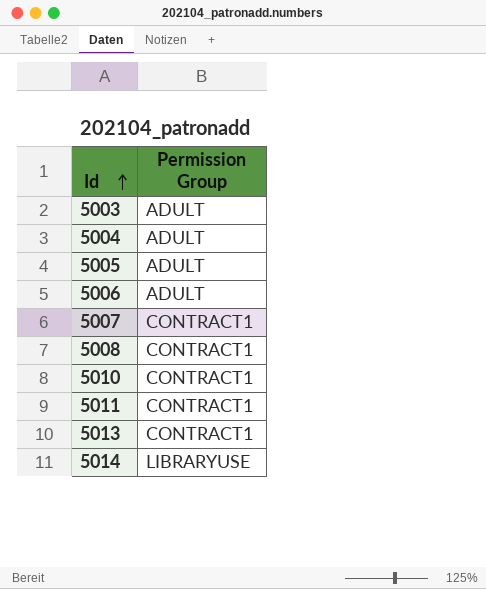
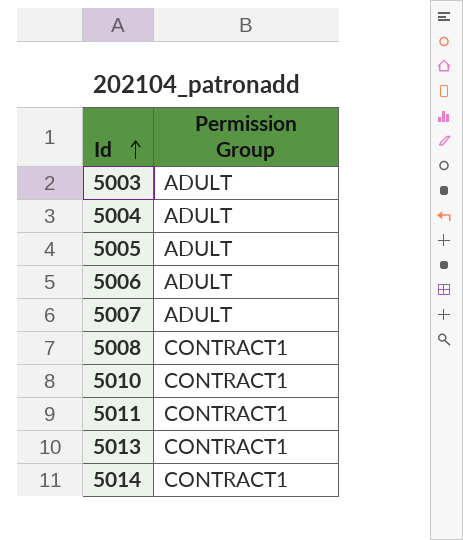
5007 | Permission Group: CONTRACT1 -> ADULT
5014 | Permission Group: LIBRARYUSE -> CONTRACT1

